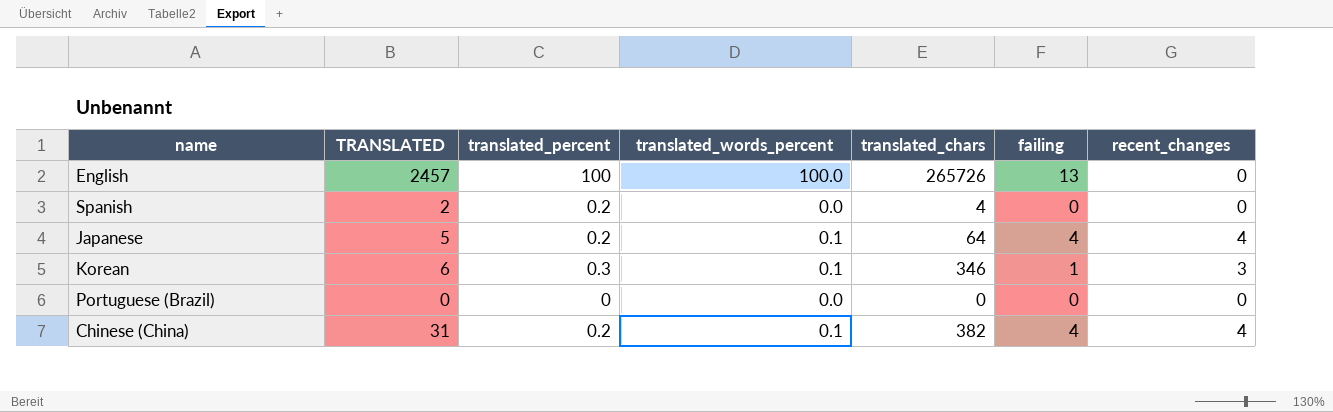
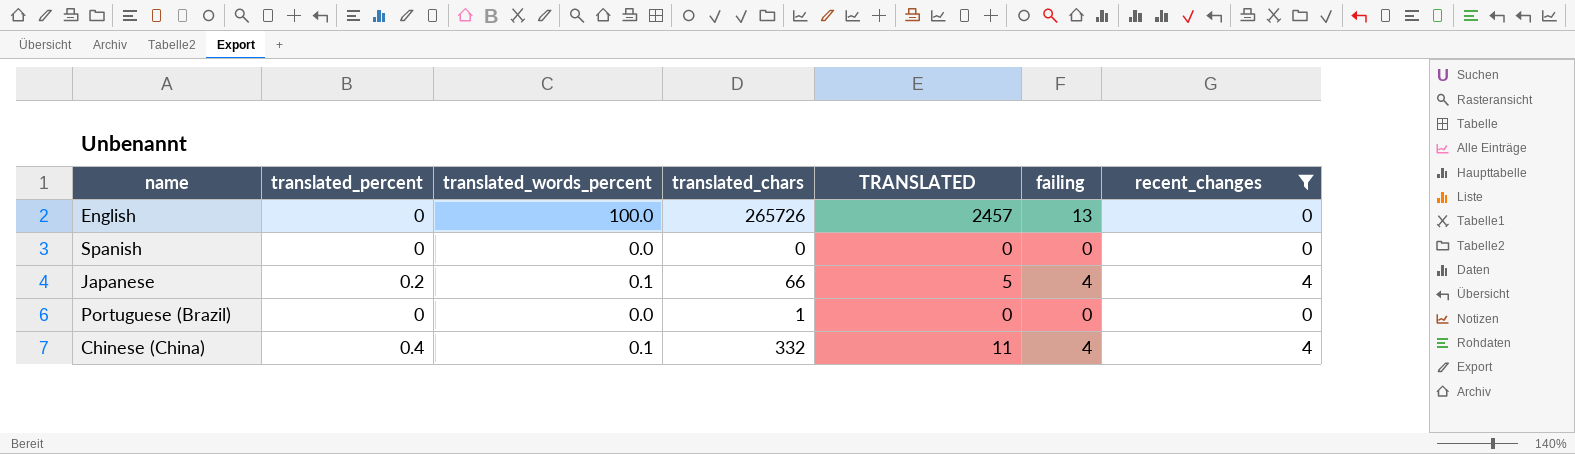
filter: none -> recent_changes != 3
column TRANSLATED | position: 2 -> 5
English | translated_percent: 100 -> 0
Spanish | translated_percent: 0.2 -> 0
Spanish | translated_chars: 4 -> 0
Spanish | TRANSLATED: 2 -> 0
Japanese | translated_chars: 64 -> 66
Portuguese (Brazil) | translated_chars: 0 -> 1
Chinese (China) | translated_percent: 0.2 -> 0.4
Chinese (China) | translated_chars: 382 -> 332
Chinese (China) | TRANSLATED: 31 -> 11

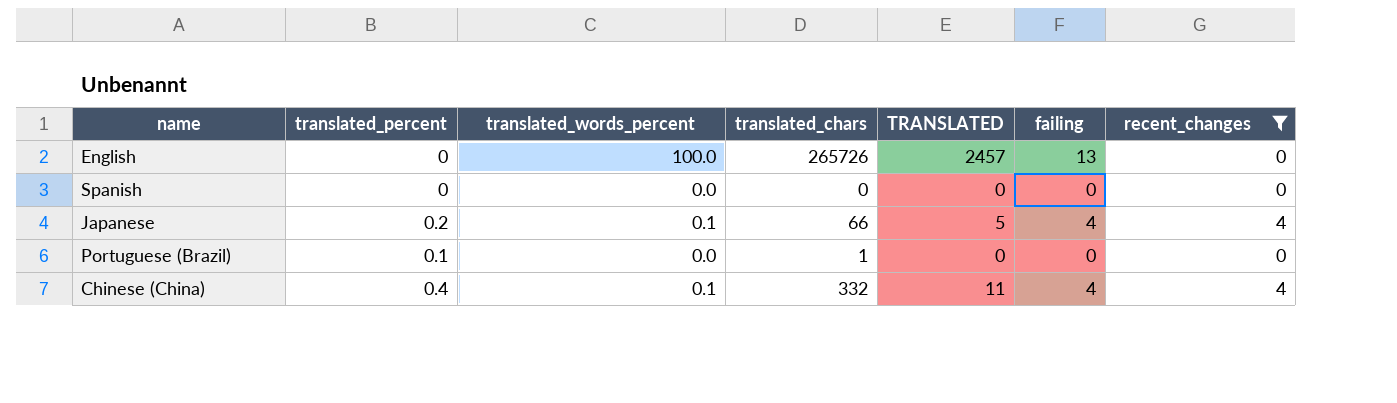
Portuguese (Brazil) | translated_percent: 0 -> 0.1

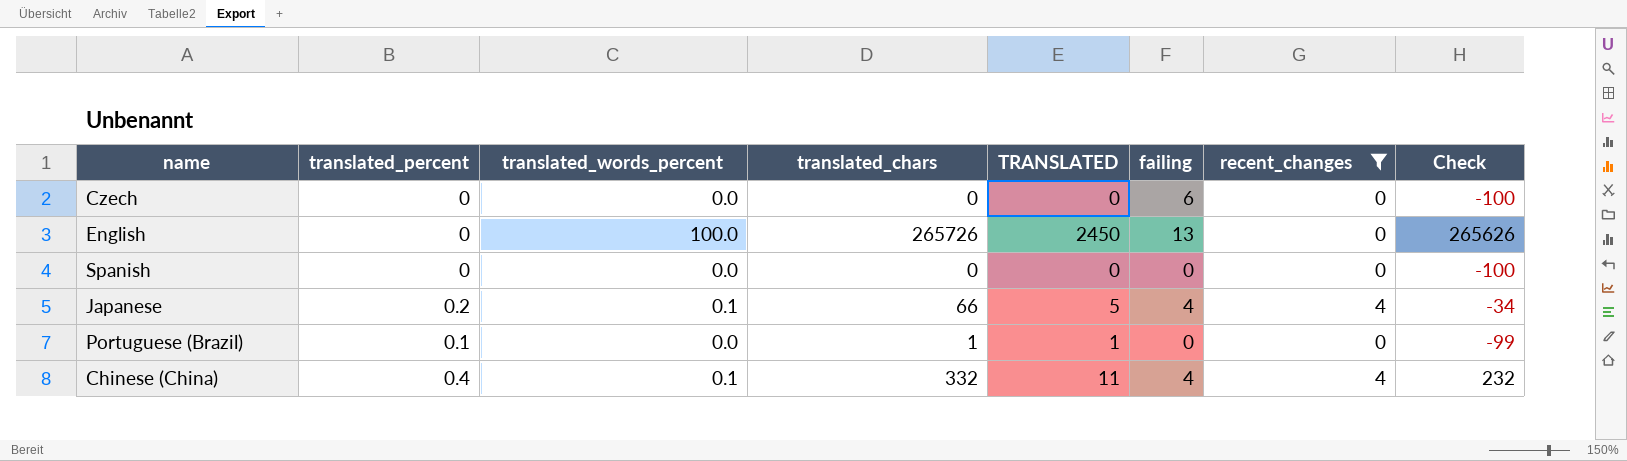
column Check | formula: none -> [translated_chars] - 100
row Czech: none -> 0 | 0.0 | 0 | 0 | 6 | 0 | -100
English | TRANSLATED: 2457 -> 2450
Portuguese (Brazil) | TRANSLATED: 0 -> 1

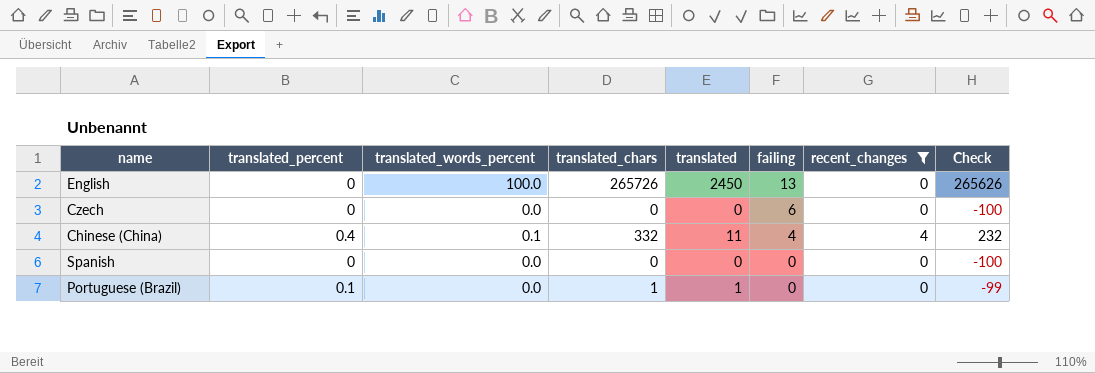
row order: none -> failing descending
column name: TRANSLATED -> translated
row Japanese: 0.2 | 0.1 | 66 | 5 | 4 | 4 | -34 -> none

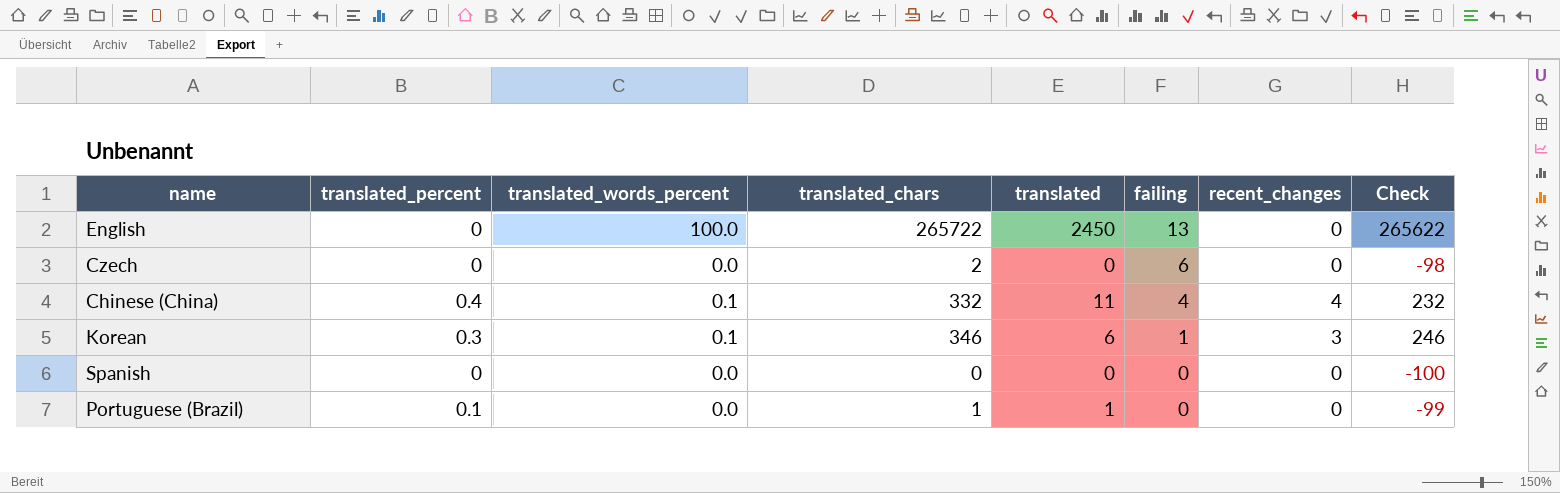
filter: recent_changes != 3 -> none
English | translated_chars: 265726 -> 265722
English | Check: 265626 -> 265622
Czech | translated_chars: 0 -> 2
Czech | Check: -100 -> -98

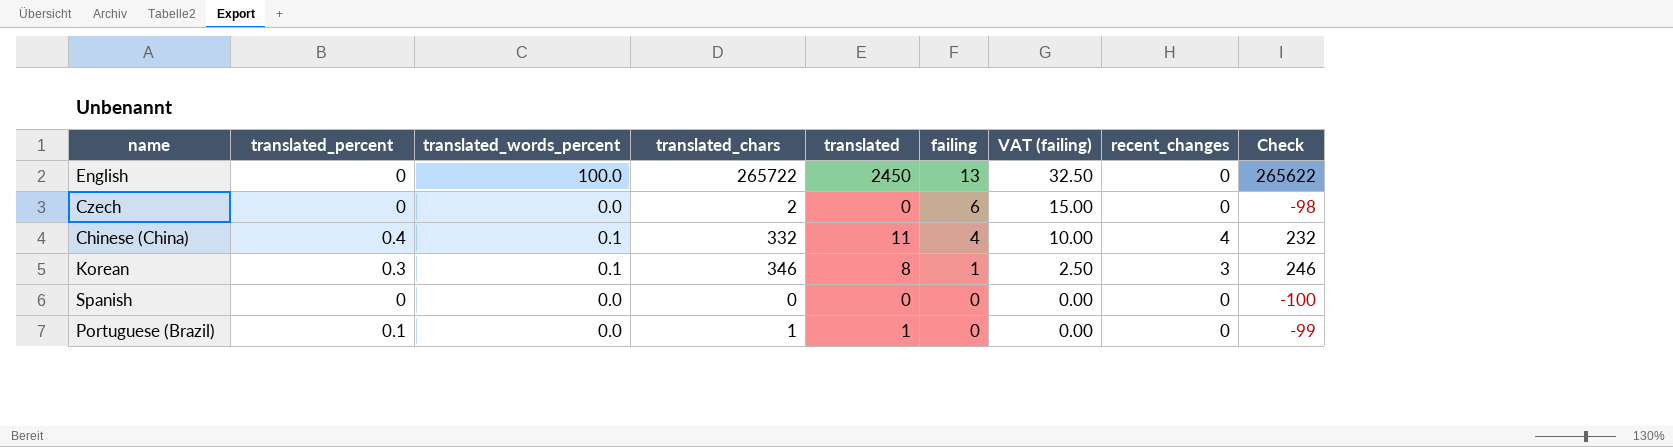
column VAT (failing) | formula: none -> [failing] * 2.5
Korean | translated: 6 -> 8

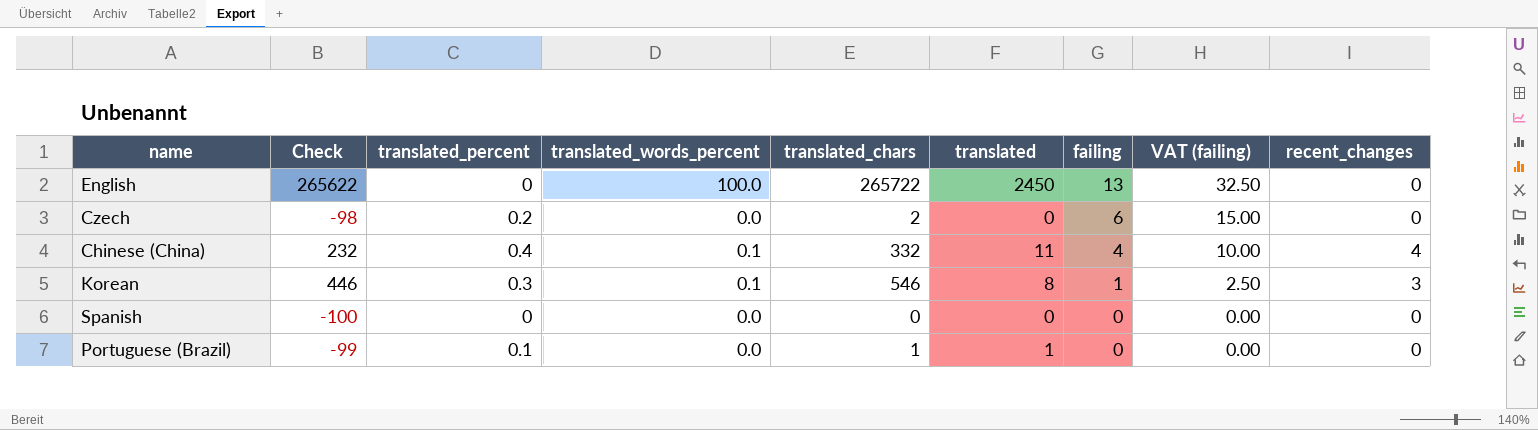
column Check | position: 9 -> 2
Czech | translated_percent: 0 -> 0.2
Korean | Check: 246 -> 446
Korean | translated_chars: 346 -> 546

